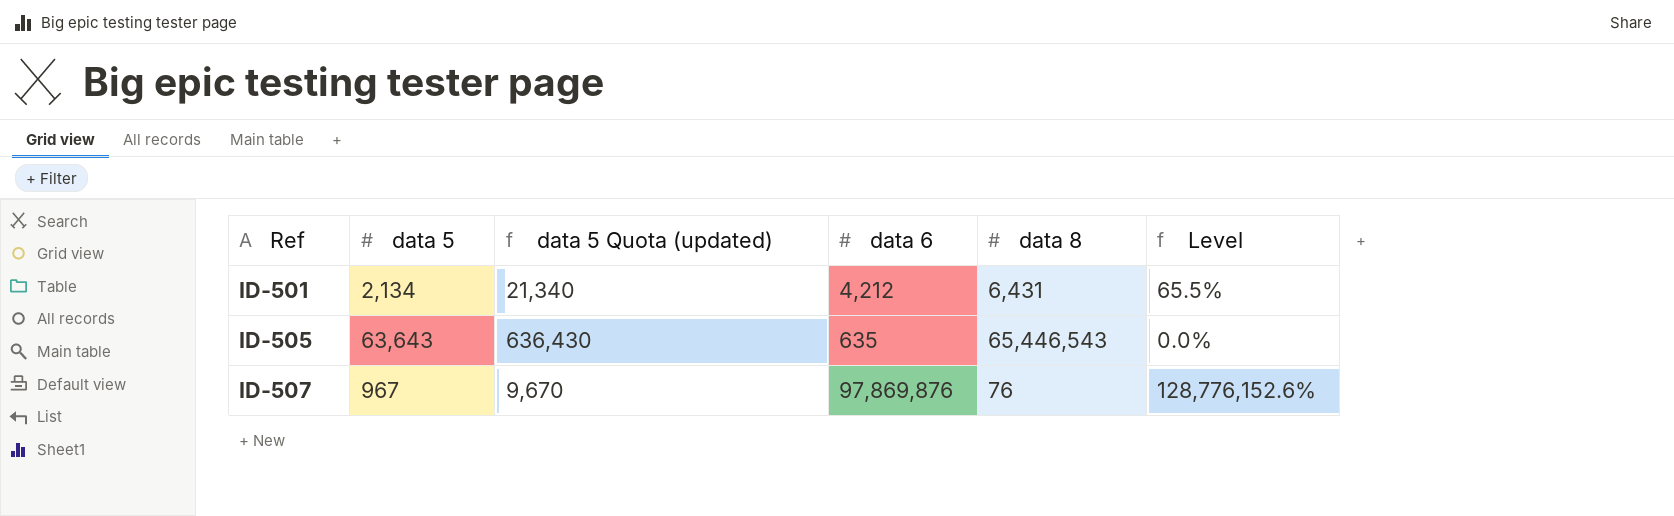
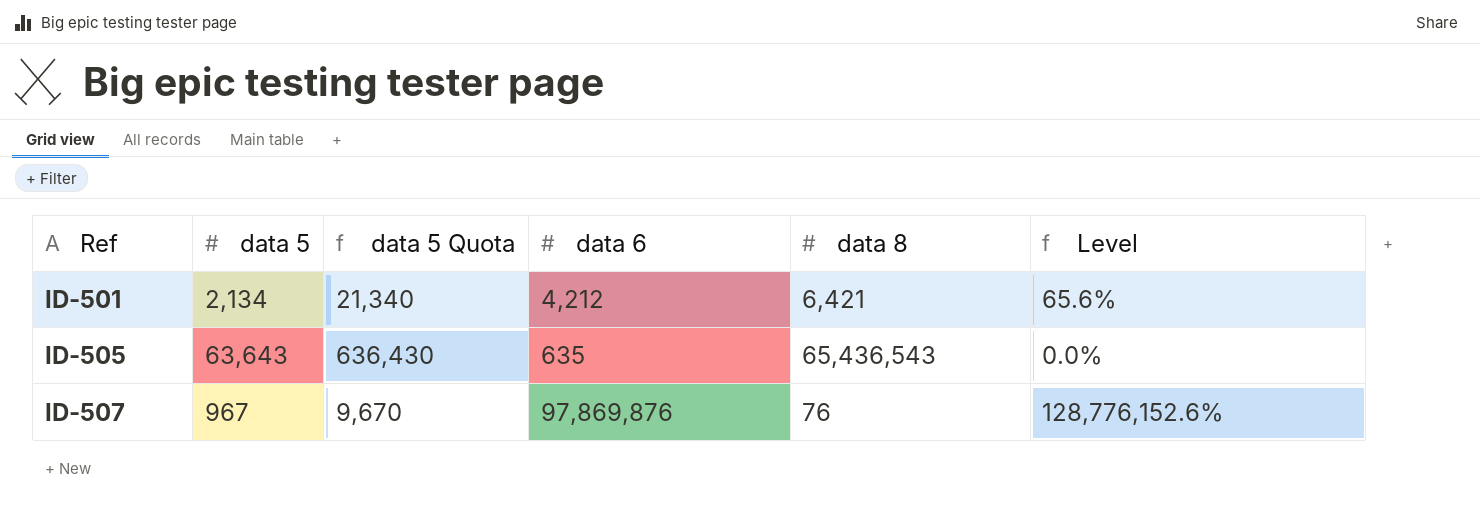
column name: data 5 Quota (updated) -> data 5 Quota
ID-501 | data 8: 6,431 -> 6,421
ID-501 | Level: 65.5% -> 65.6%
ID-505 | data 8: 65,446,543 -> 65,436,543

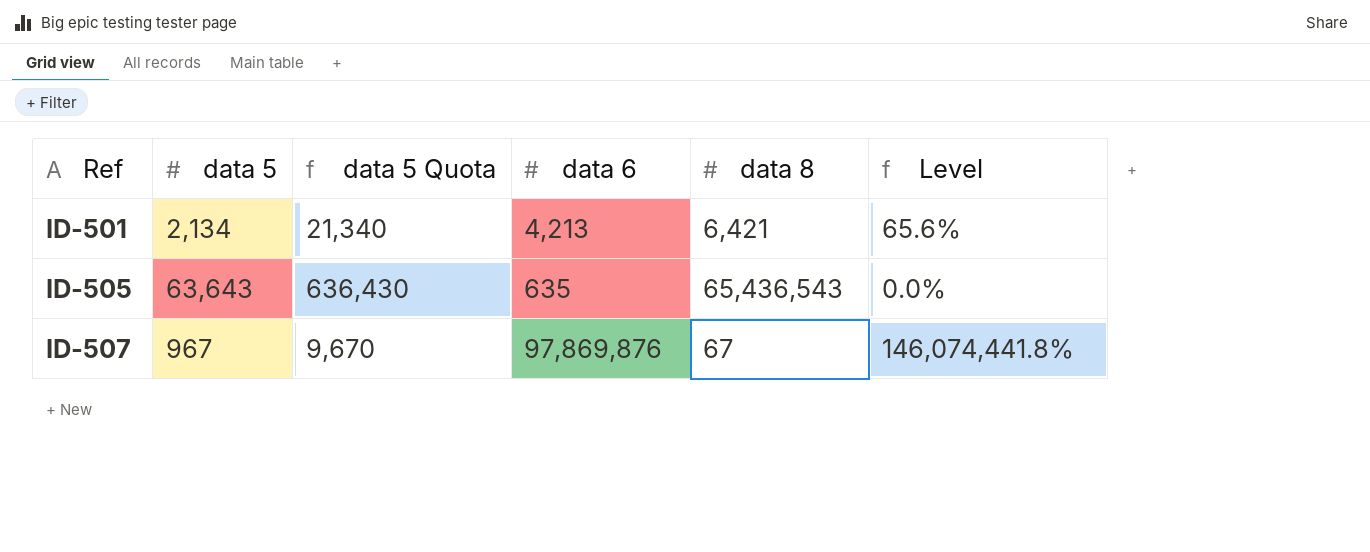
ID-501 | data 6: 4,212 -> 4,213
ID-507 | data 8: 76 -> 67
ID-507 | Level: 128,776,152.6% -> 146,074,441.8%

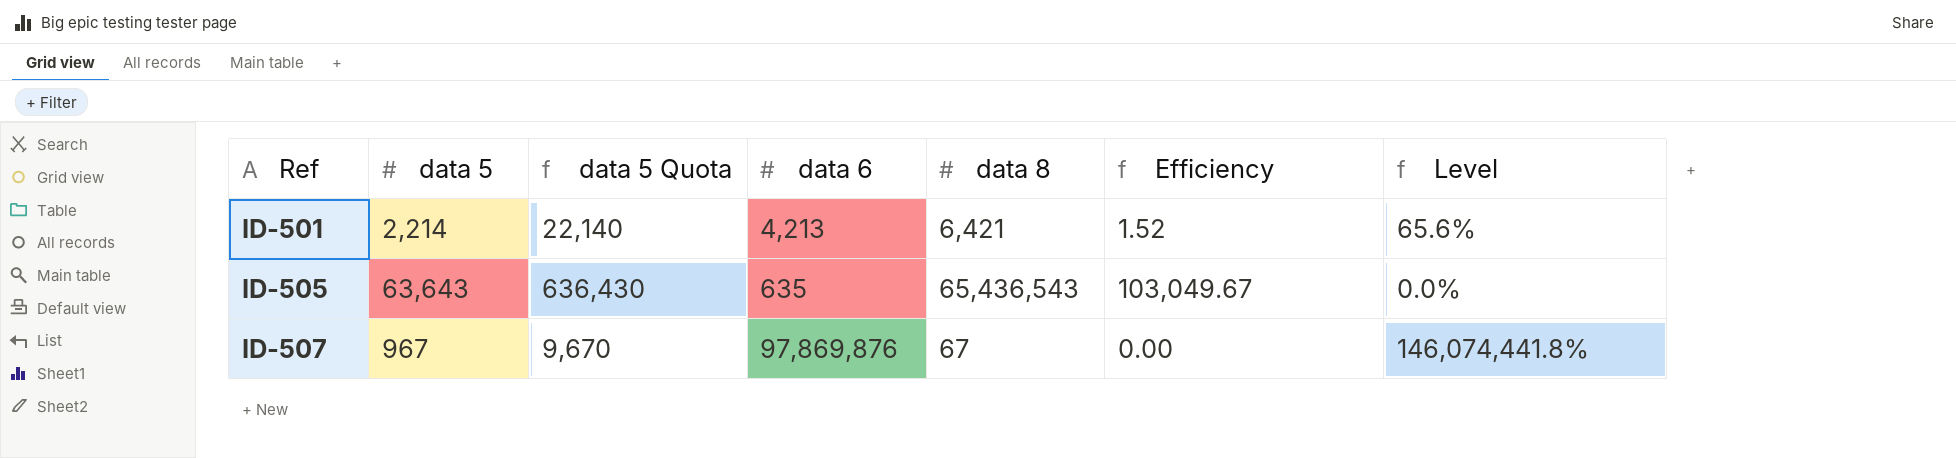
column Efficiency | formula: none -> [data 8] / [data 6]
ID-501 | data 5: 2,134 -> 2,214
ID-501 | data 5 Quota: 21,340 -> 22,140

